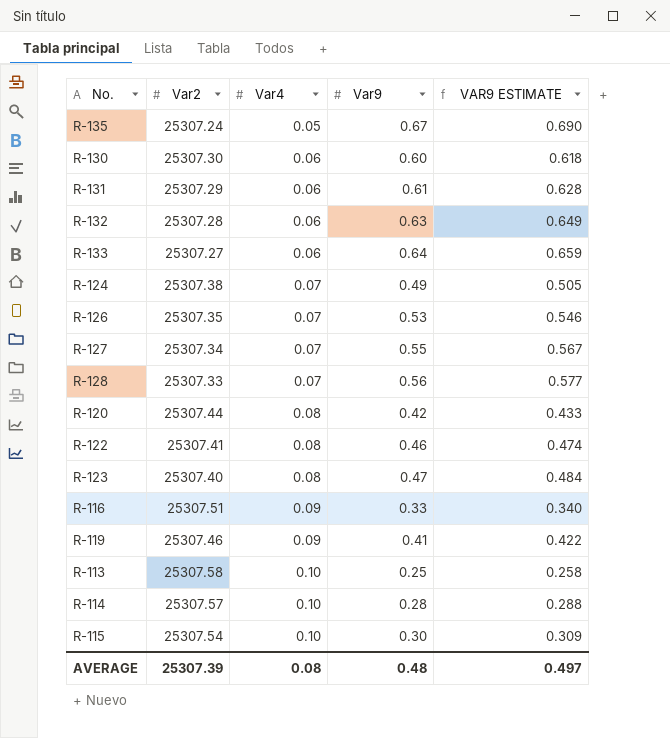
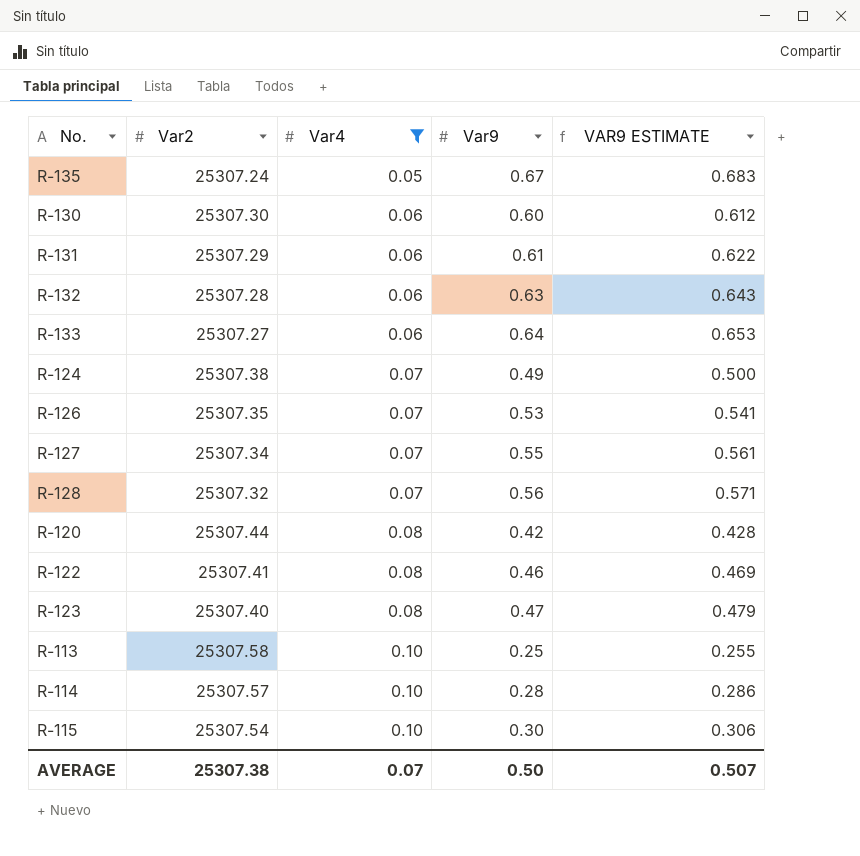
filter: none -> Var4 != 0.09
column VAR9 ESTIMATE | formula: [Var9] * 1.03 -> [Var9] * 1.02
R-128 | Var2: 25307.33 -> 25307.32
AVERAGE | Var2: 25307.39 -> 25307.38
AVERAGE | Var4: 0.08 -> 0.07
AVERAGE | Var9: 0.48 -> 0.50
AVERAGE | VAR9 ESTIMATE: 0.497 -> 0.507

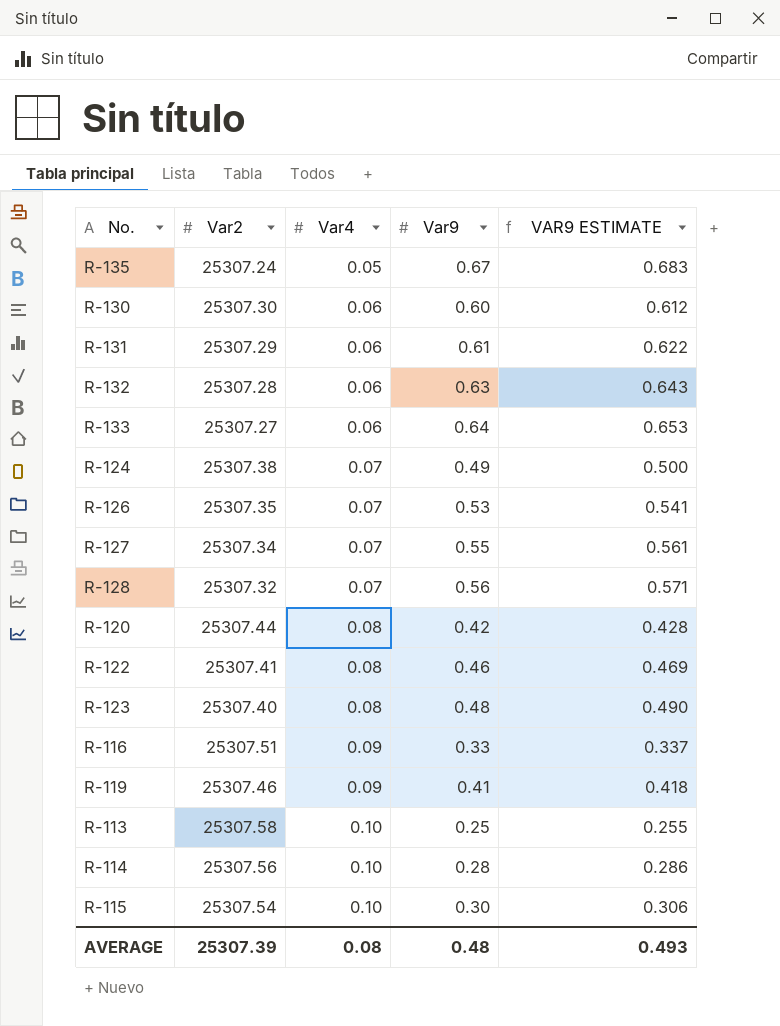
filter: Var4 != 0.09 -> none
R-123 | Var9: 0.47 -> 0.48
R-123 | VAR9 ESTIMATE: 0.479 -> 0.490
R-114 | Var2: 25307.57 -> 25307.56
AVERAGE | Var2: 25307.38 -> 25307.39
AVERAGE | Var4: 0.07 -> 0.08
AVERAGE | Var9: 0.50 -> 0.48
AVERAGE | VAR9 ESTIMATE: 0.507 -> 0.493

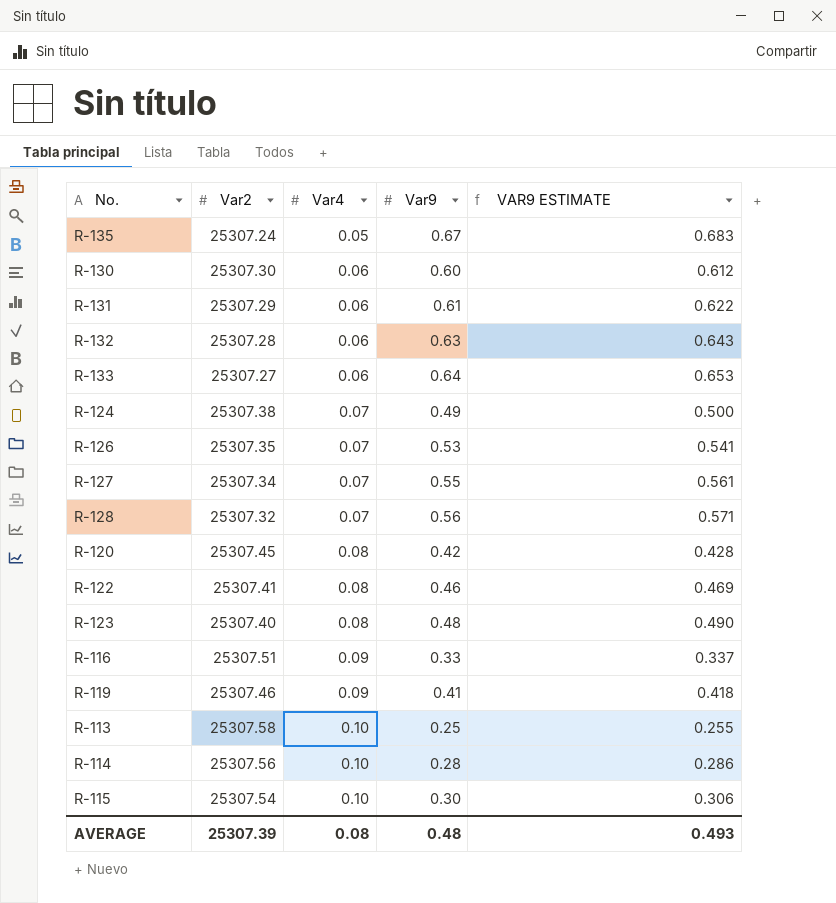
R-120 | Var2: 25307.44 -> 25307.45

